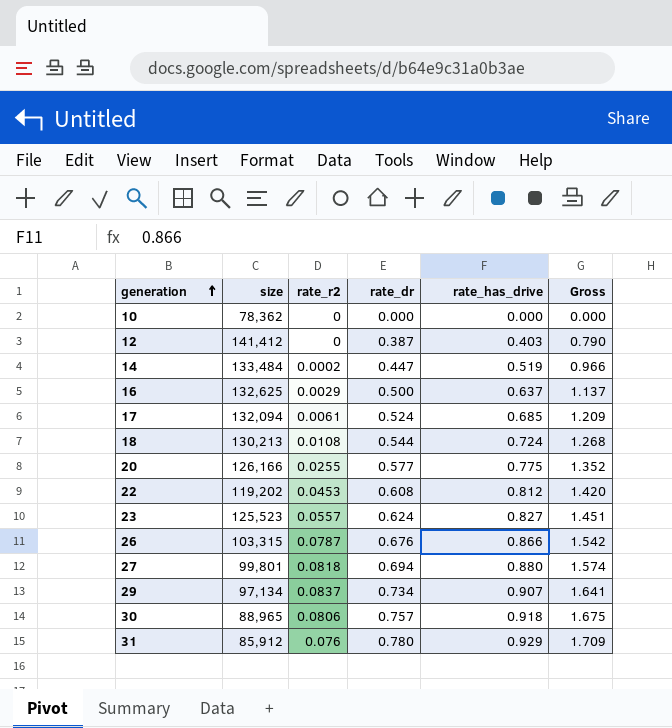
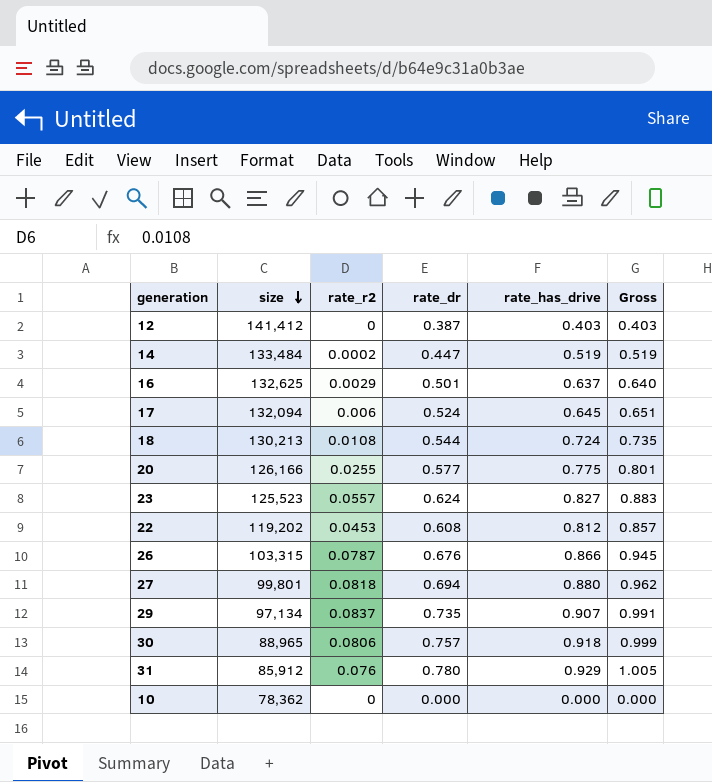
row order: generation ascending -> size descending
column Gross | formula: [rate_dr] + [rate_has_drive] -> [rate_r2] + [rate_has_drive]
16 | rate_dr: 0.500 -> 0.501
17 | rate_r2: 0.0061 -> 0.006
17 | rate_has_drive: 0.685 -> 0.645
29 | rate_dr: 0.734 -> 0.735

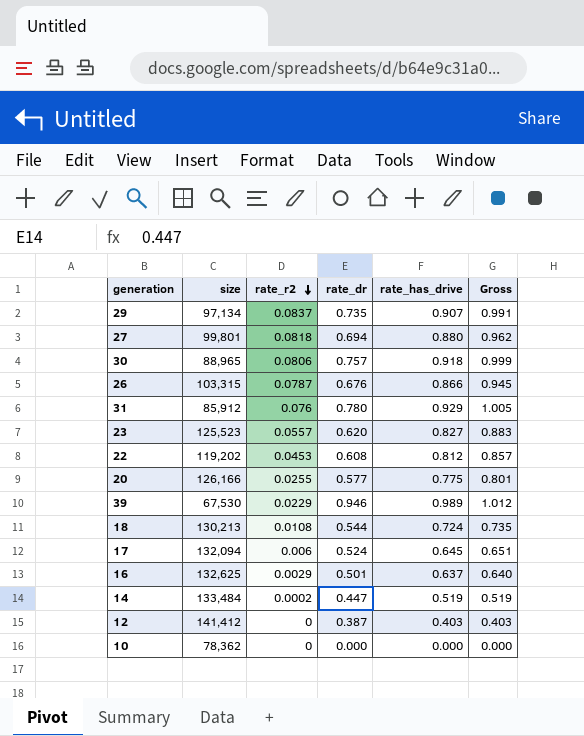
row order: size descending -> rate_r2 descending
23 | rate_dr: 0.624 -> 0.620
row 39: none -> 67,530 | 0.0229 | 0.946 | 0.989 | 1.012

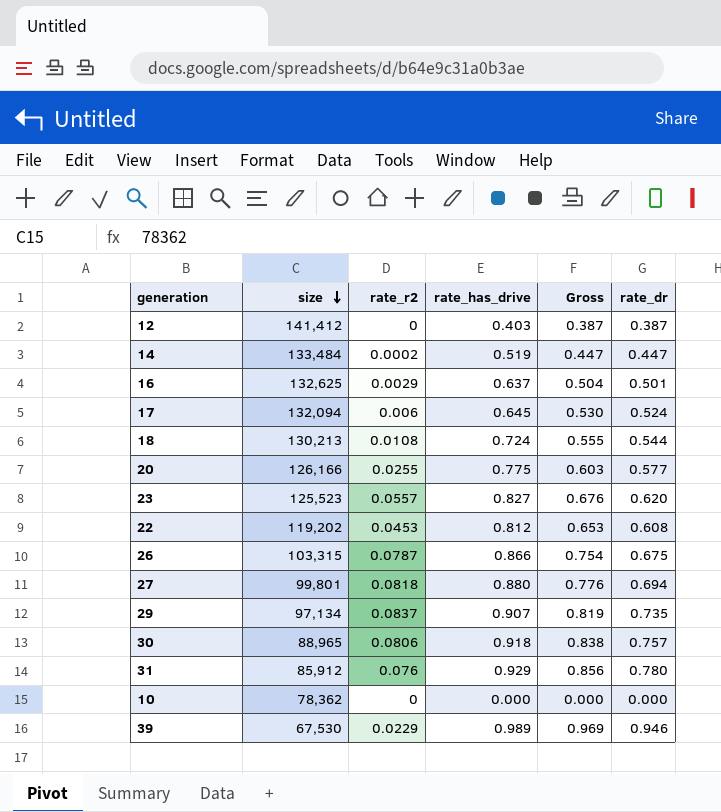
row order: rate_r2 descending -> size descending
column Gross | formula: [rate_r2] + [rate_has_drive] -> [rate_r2] + [rate_dr]
column rate_dr | position: 4 -> 6
26 | rate_dr: 0.676 -> 0.675

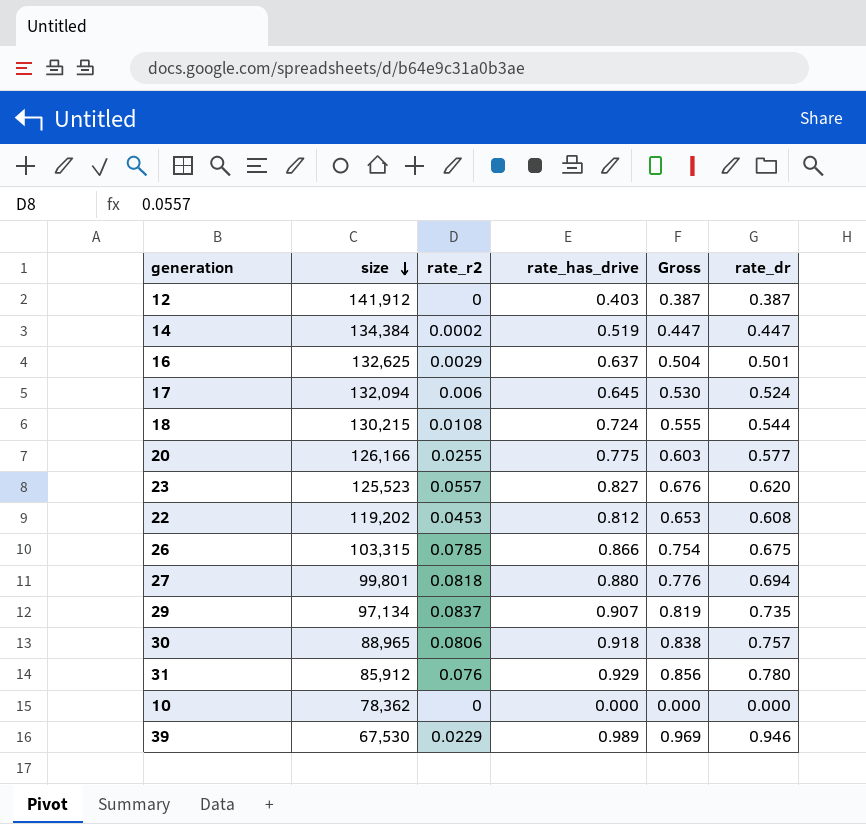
12 | size: 141,412 -> 141,912
14 | size: 133,484 -> 134,384
18 | size: 130,213 -> 130,215
26 | rate_r2: 0.0787 -> 0.0785

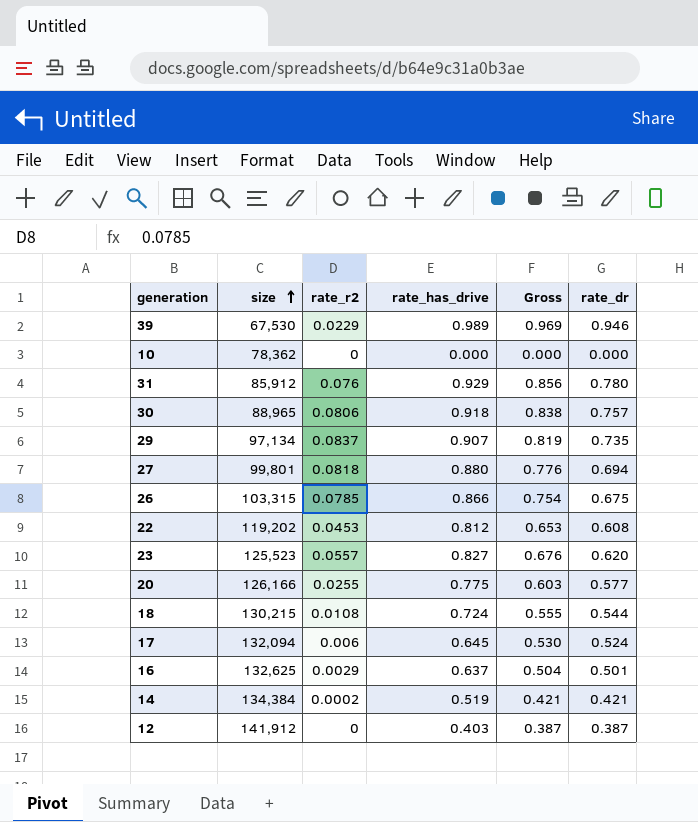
row order: size descending -> size ascending
14 | Gross: 0.447 -> 0.421
14 | rate_dr: 0.447 -> 0.421

